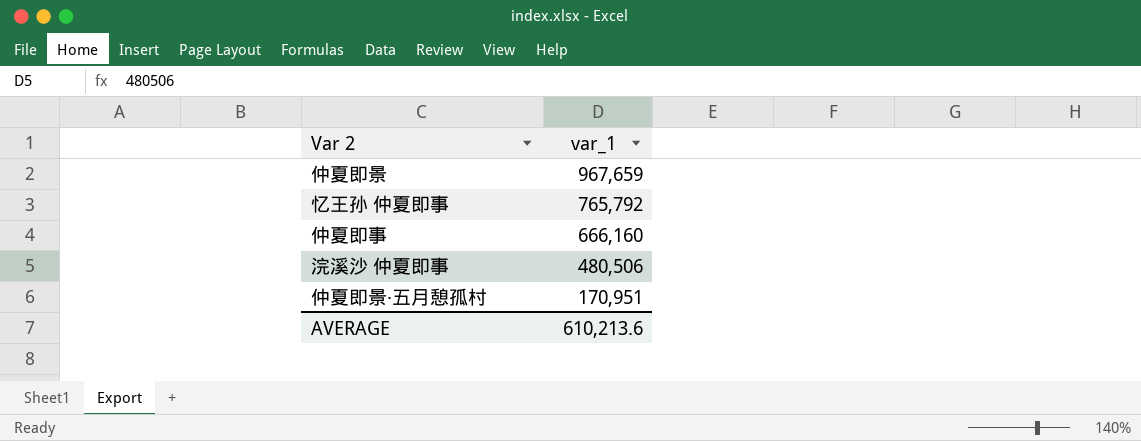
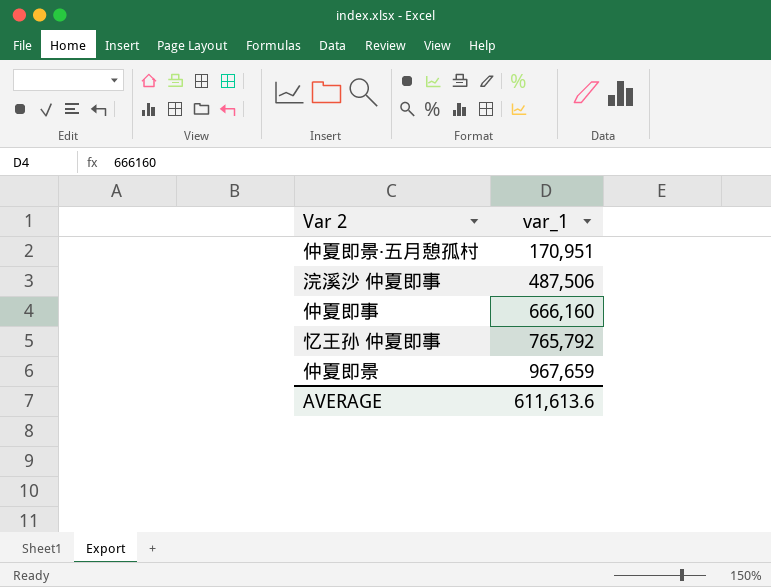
row order: var_1 descending -> var_1 ascending
浣溪沙 仲夏即事 | var_1: 480,506 -> 487,506
AVERAGE | var_1: 610,213.6 -> 611,613.6

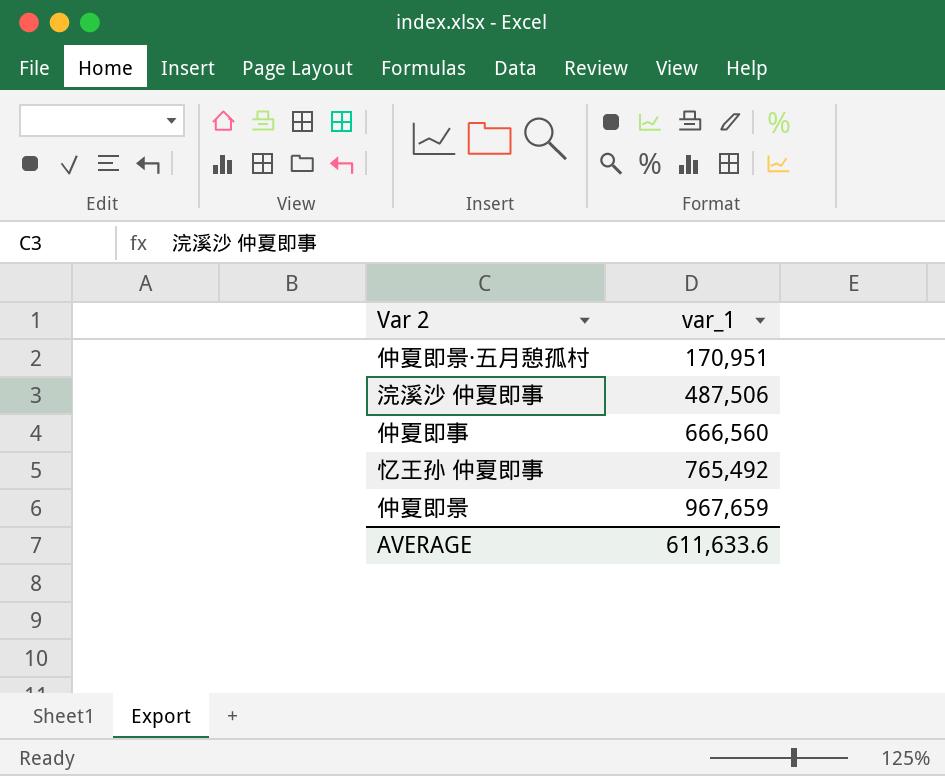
仲夏即事 | var_1: 666,160 -> 666,560
忆王孙 仲夏即事 | var_1: 765,792 -> 765,492
AVERAGE | var_1: 611,613.6 -> 611,633.6

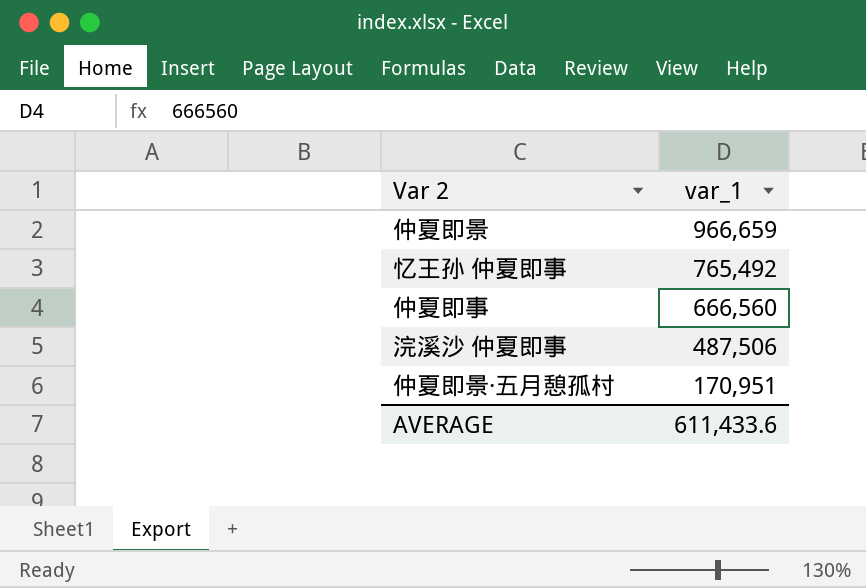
row order: var_1 ascending -> var_1 descending
仲夏即景 | var_1: 967,659 -> 966,659
AVERAGE | var_1: 611,633.6 -> 611,433.6

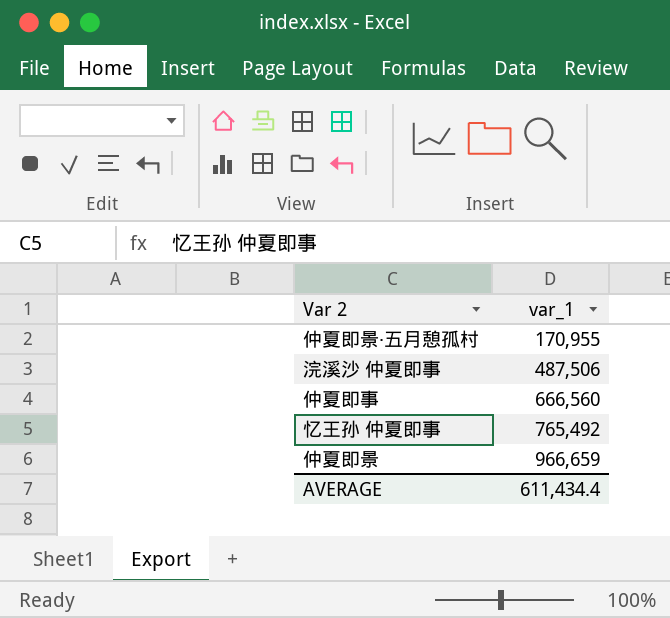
row order: var_1 descending -> var_1 ascending
仲夏即景·五月憩孤村 | var_1: 170,951 -> 170,955
AVERAGE | var_1: 611,433.6 -> 611,434.4

